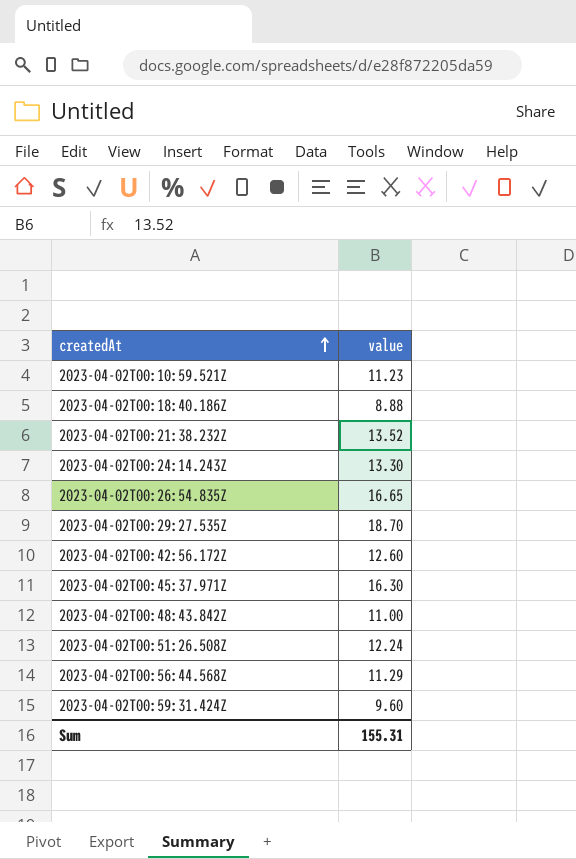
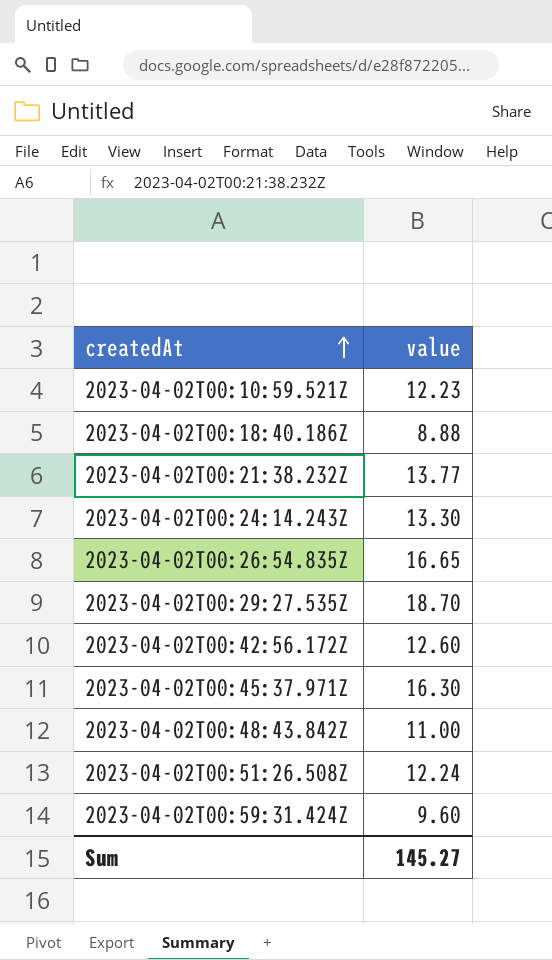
row 2023-04-02T00:56:44.568Z: 11.29 -> none
2023-04-02T00:10:59.521Z | value: 11.23 -> 12.23
2023-04-02T00:21:38.232Z | value: 13.52 -> 13.77
Sum | value: 155.31 -> 145.27

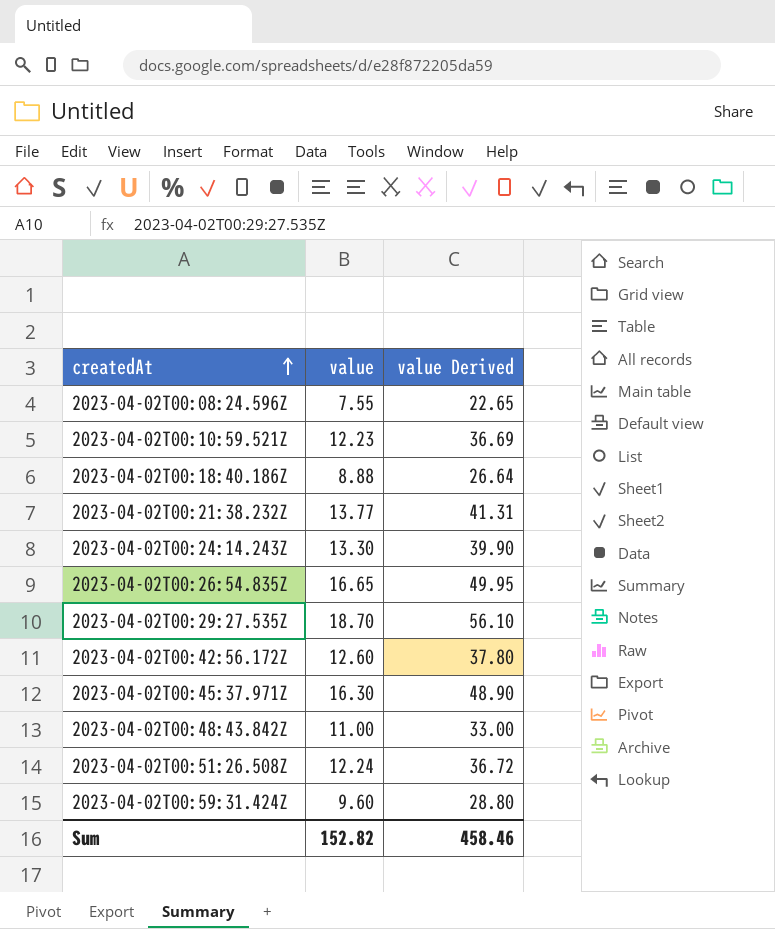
column value Derived | formula: none -> [value] * 3
row 2023-04-02T00:08:24.596Z: none -> 7.55 | 22.65
Sum | value: 145.27 -> 152.82

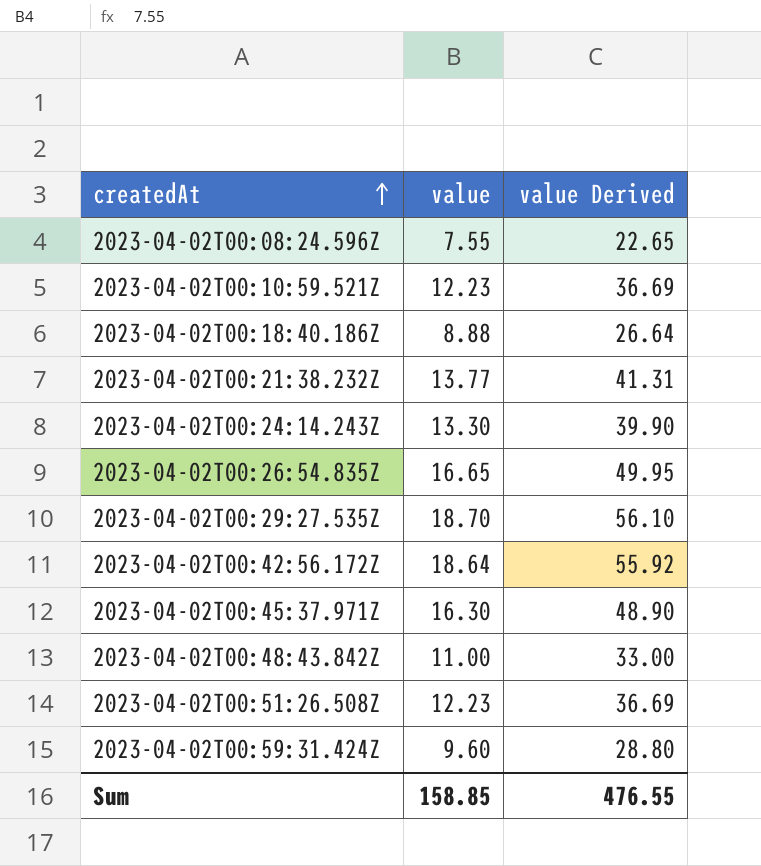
2023-04-02T00:42:56.172Z | value: 12.60 -> 18.64
2023-04-02T00:42:56.172Z | value Derived: 37.80 -> 55.92
2023-04-02T00:51:26.508Z | value: 12.24 -> 12.23
2023-04-02T00:51:26.508Z | value Derived: 36.72 -> 36.69
Sum | value: 152.82 -> 158.85
Sum | value Derived: 458.46 -> 476.55

